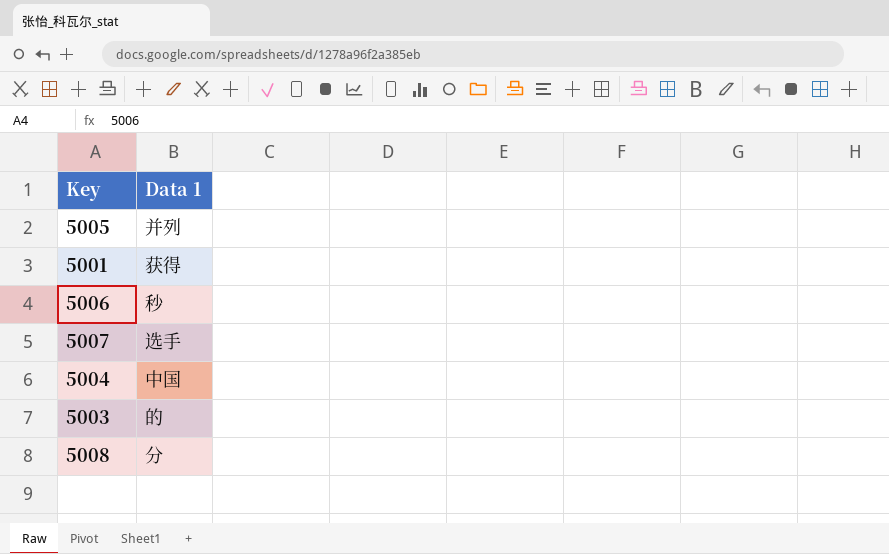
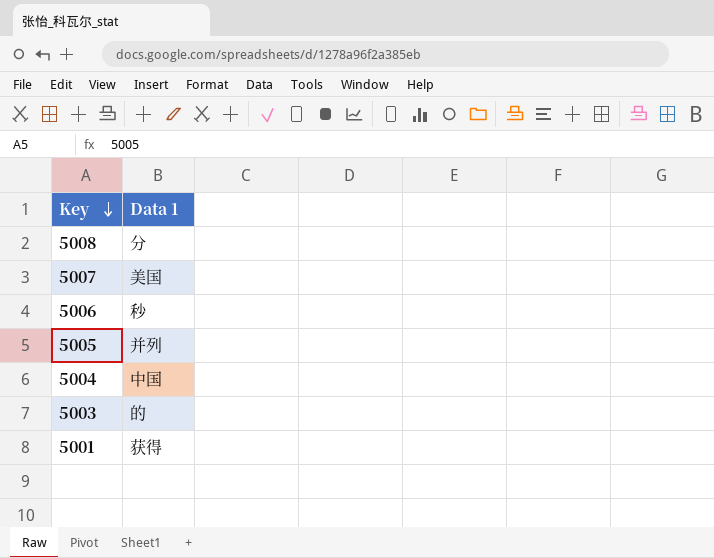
row order: none -> Key descending
5007 | Data 1: 选手 -> 美国

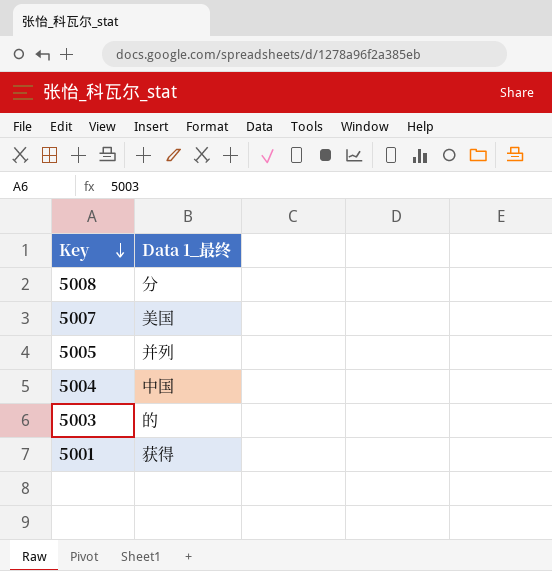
column name: Data 1 -> Data 1_最终
row 5006: 秒 -> none

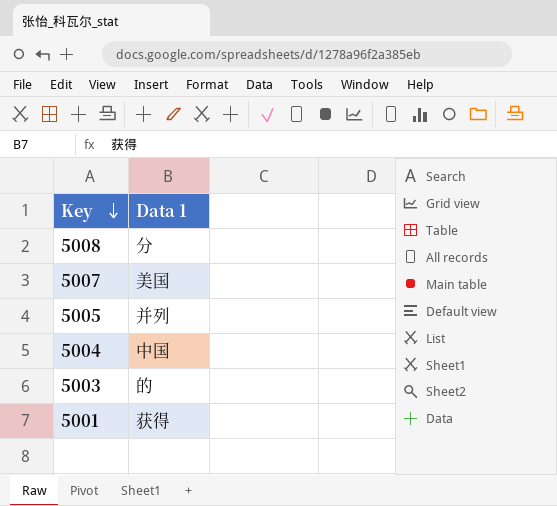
column name: Data 1_最终 -> Data 1

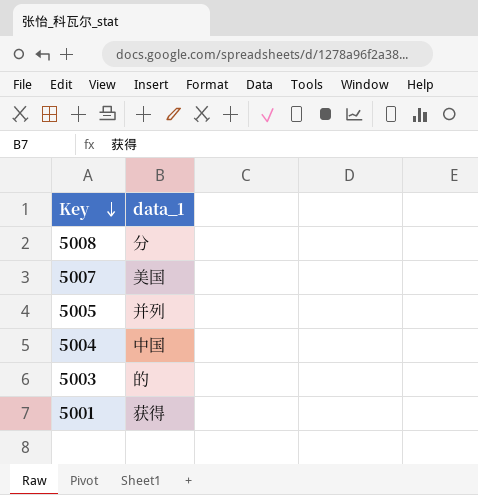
column name: Data 1 -> data_1

